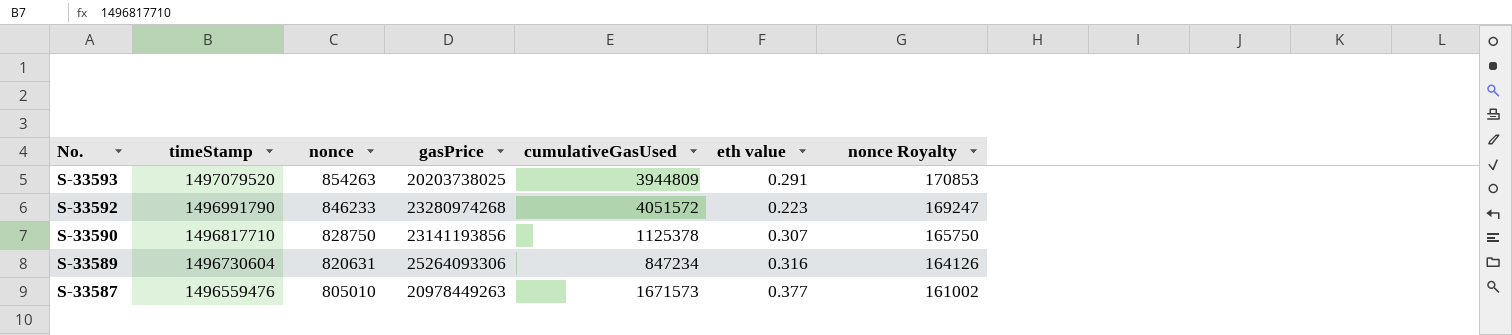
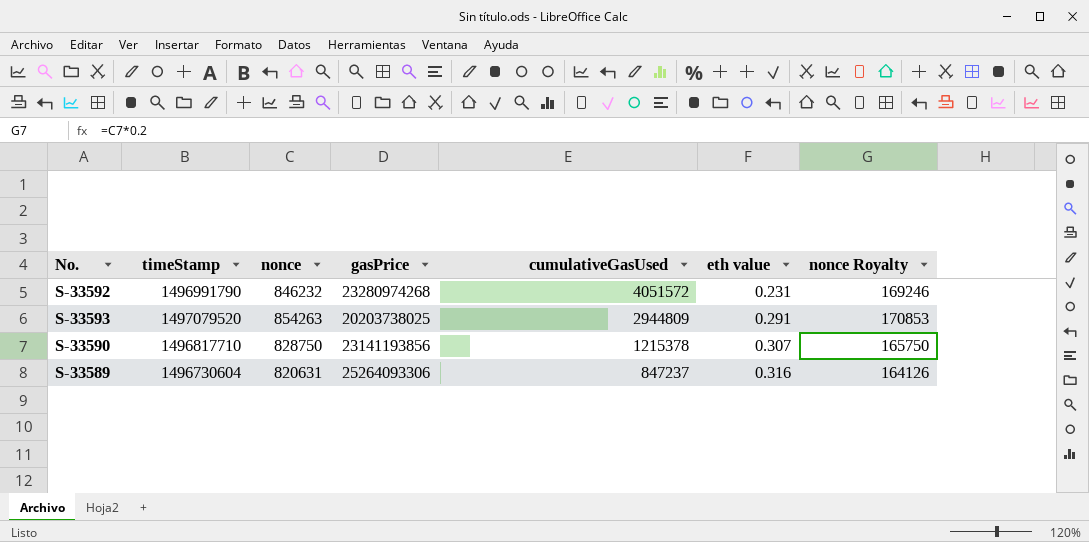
row order: No. descending -> cumulativeGasUsed descending
row S-33587: 1496559476 | 805010 | 20978449263 | 1671573 | 0.377 | 161002 -> none
S-33592 | nonce: 846233 -> 846232
S-33592 | eth value: 0.223 -> 0.231
S-33592 | nonce Royalty: 169247 -> 169246
S-33593 | cumulativeGasUsed: 3944809 -> 2944809
S-33590 | cumulativeGasUsed: 1125378 -> 1215378
S-33589 | cumulativeGasUsed: 847234 -> 847237

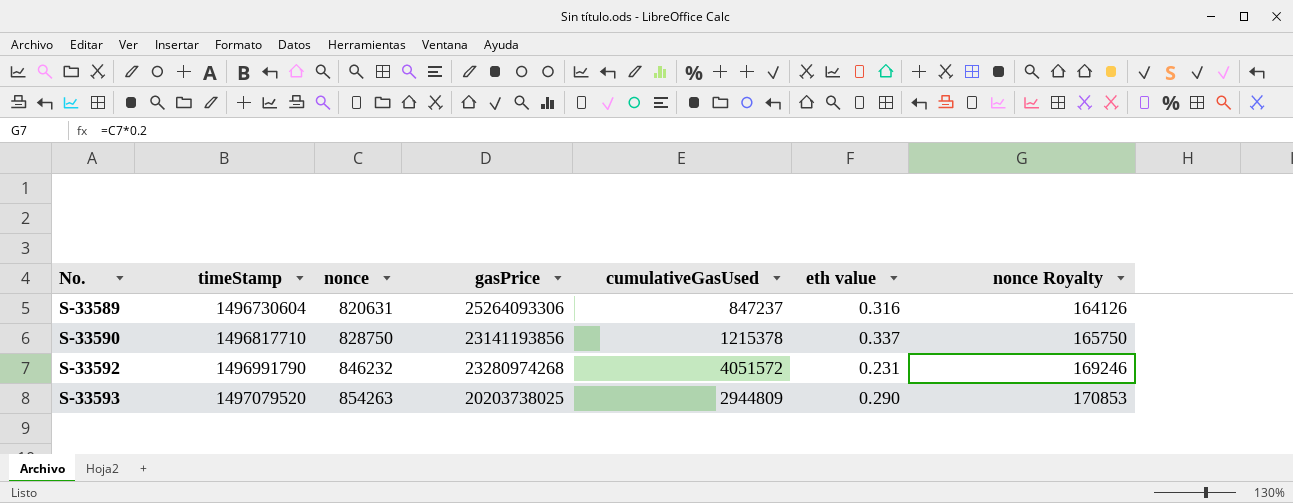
row order: cumulativeGasUsed descending -> No. ascending
S-33590 | eth value: 0.307 -> 0.337
S-33593 | eth value: 0.291 -> 0.290

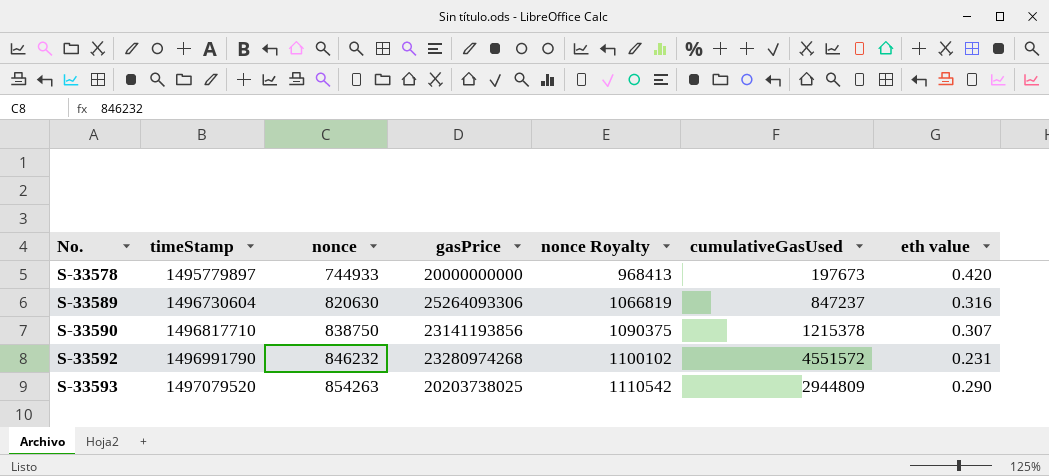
column nonce Royalty | formula: [nonce] * 0.2 -> [nonce] * 1.3
column nonce Royalty | position: 7 -> 5
row S-33578: none -> 1495779897 | 744933 | 20000000000 | 968413 | 197673 | 0.420
S-33589 | nonce: 820631 -> 820630
S-33590 | nonce: 828750 -> 838750
S-33590 | eth value: 0.337 -> 0.307
S-33592 | cumulativeGasUsed: 4051572 -> 4551572

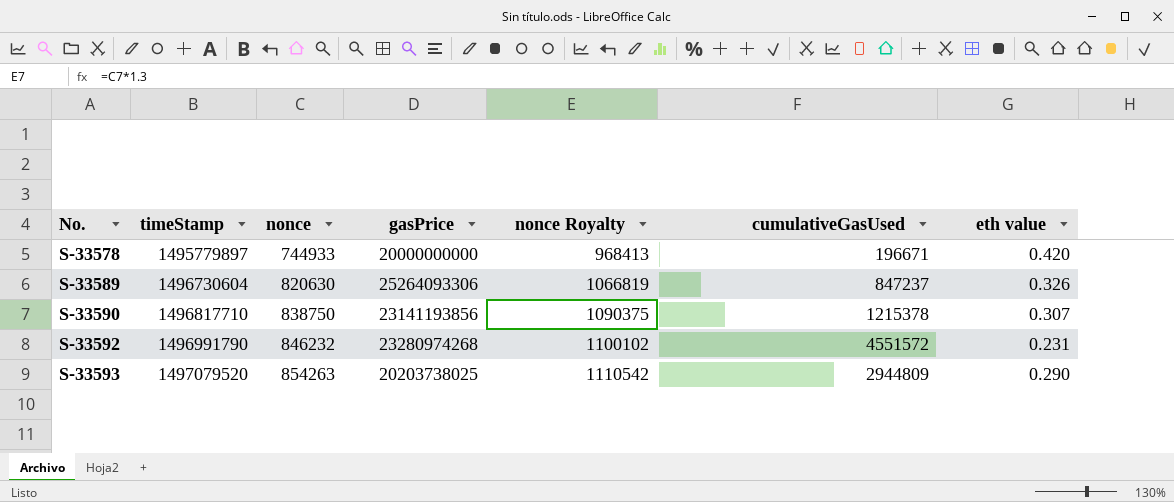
S-33578 | cumulativeGasUsed: 197673 -> 196671
S-33589 | eth value: 0.316 -> 0.326

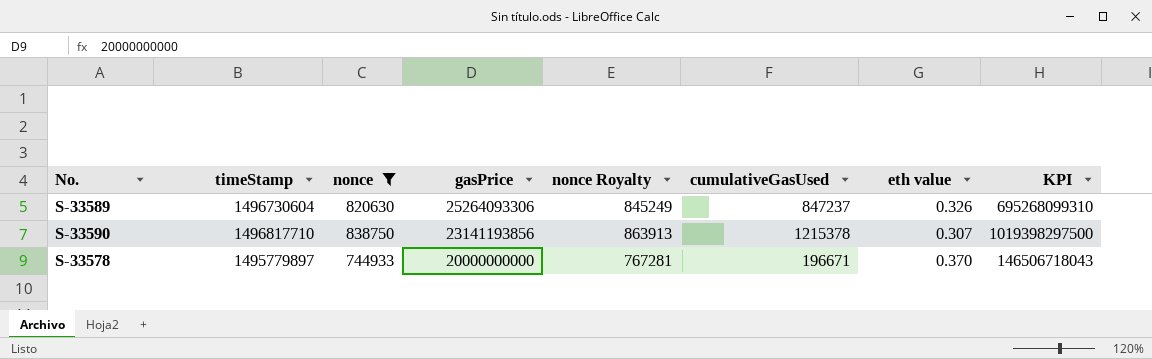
filter: none -> nonce <= 838750
row order: No. ascending -> gasPrice descending
column nonce Royalty | formula: [nonce] * 1.3 -> [nonce] * 1.03
column KPI | formula: none -> [nonce] * [cumulativeGasUsed]
S-33578 | eth value: 0.420 -> 0.370

